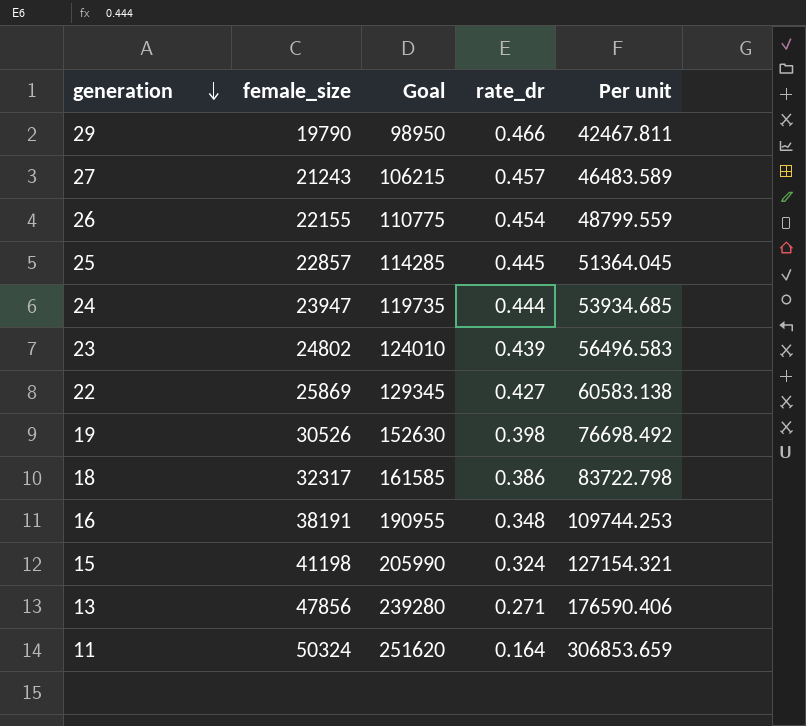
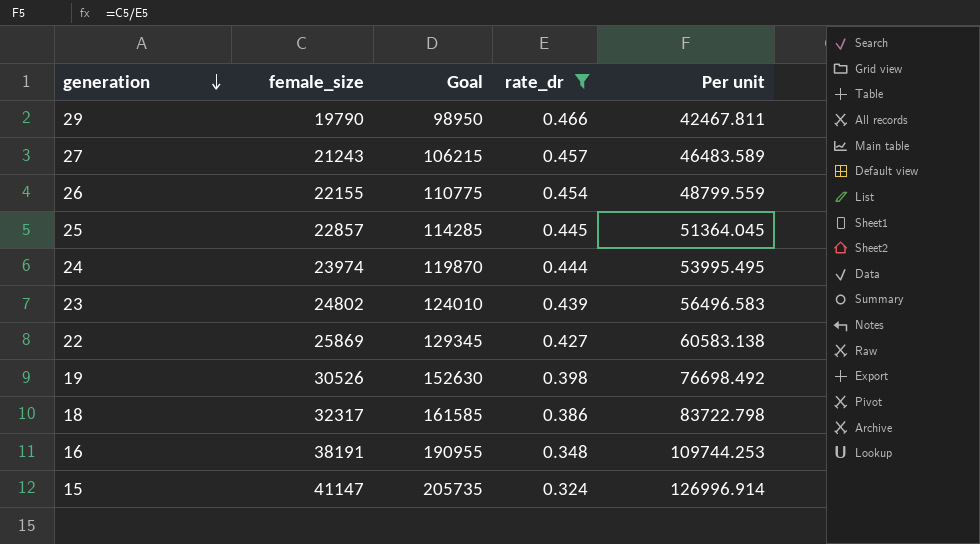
filter: none -> rate_dr >= 0.324
24 | female_size: 23947 -> 23974
24 | Goal: 119735 -> 119870
24 | Per unit: 53934.685 -> 53995.495
15 | female_size: 41198 -> 41147
15 | Goal: 205990 -> 205735
15 | Per unit: 127154.321 -> 126996.914

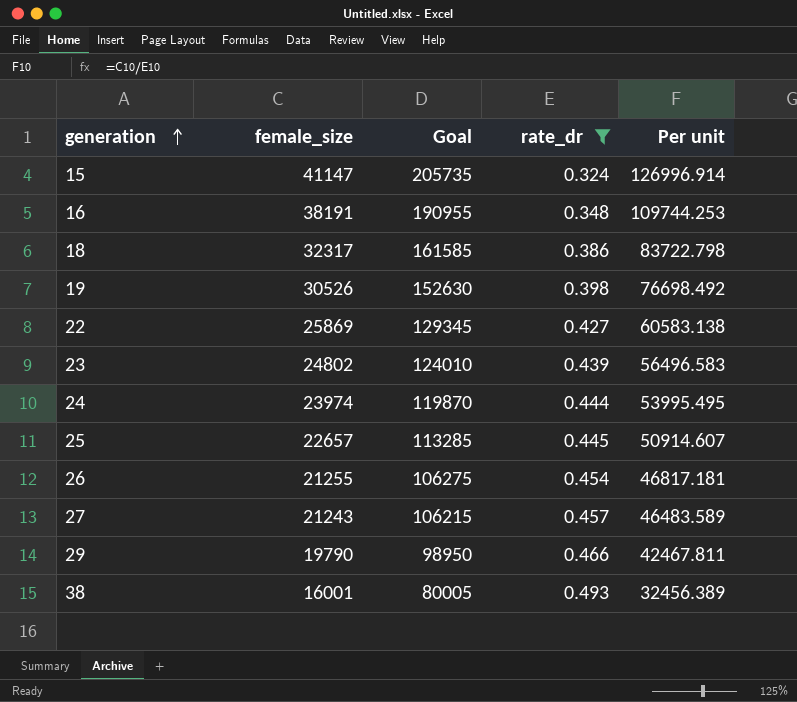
row order: generation descending -> generation ascending
25 | female_size: 22857 -> 22657
25 | Goal: 114285 -> 113285
25 | Per unit: 51364.045 -> 50914.607
26 | female_size: 22155 -> 21255
26 | Goal: 110775 -> 106275
26 | Per unit: 48799.559 -> 46817.181
row 38: none -> 16001 | 80005 | 0.493 | 32456.389

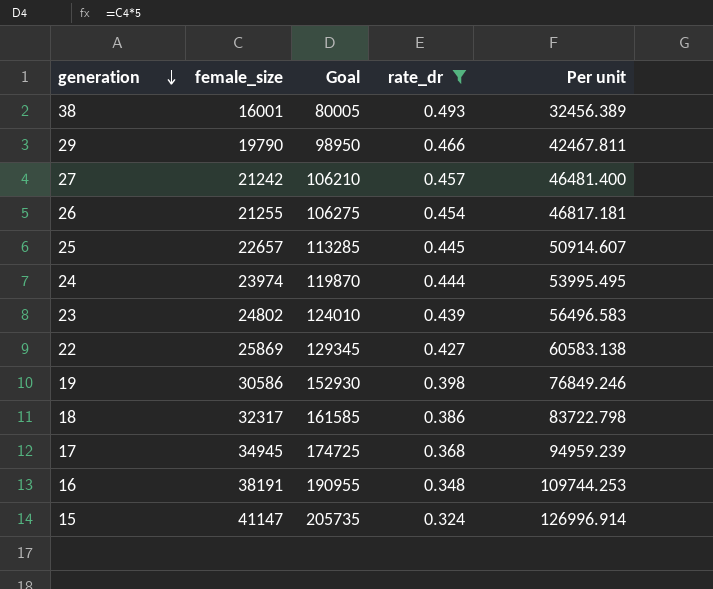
row order: generation ascending -> generation descending
27 | female_size: 21243 -> 21242
27 | Goal: 106215 -> 106210
27 | Per unit: 46483.589 -> 46481.400
19 | female_size: 30526 -> 30586
19 | Goal: 152630 -> 152930
19 | Per unit: 76698.492 -> 76849.246
row 17: none -> 34945 | 174725 | 0.368 | 94959.239

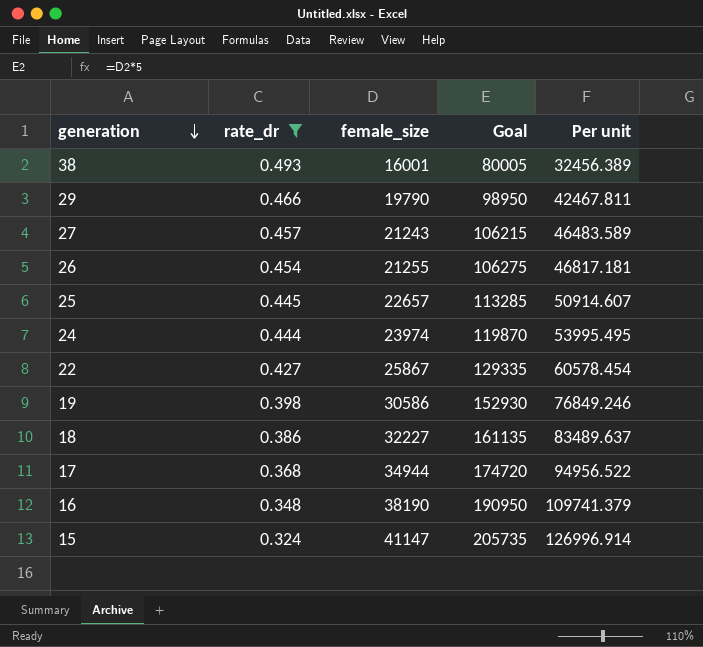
column rate_dr | position: 4 -> 2
row 23: 24802 | 124010 | 0.439 | 56496.583 -> none
27 | female_size: 21242 -> 21243
27 | Goal: 106210 -> 106215
27 | Per unit: 46481.400 -> 46483.589
22 | female_size: 25869 -> 25867
22 | Goal: 129345 -> 129335
22 | Per unit: 60583.138 -> 60578.454
18 | female_size: 32317 -> 32227
18 | Goal: 161585 -> 161135
18 | Per unit: 83722.798 -> 83489.637
17 | female_size: 34945 -> 34944
17 | Goal: 174725 -> 174720
17 | Per unit: 94959.239 -> 94956.522
16 | female_size: 38191 -> 38190
16 | Goal: 190955 -> 190950
16 | Per unit: 109744.253 -> 109741.379

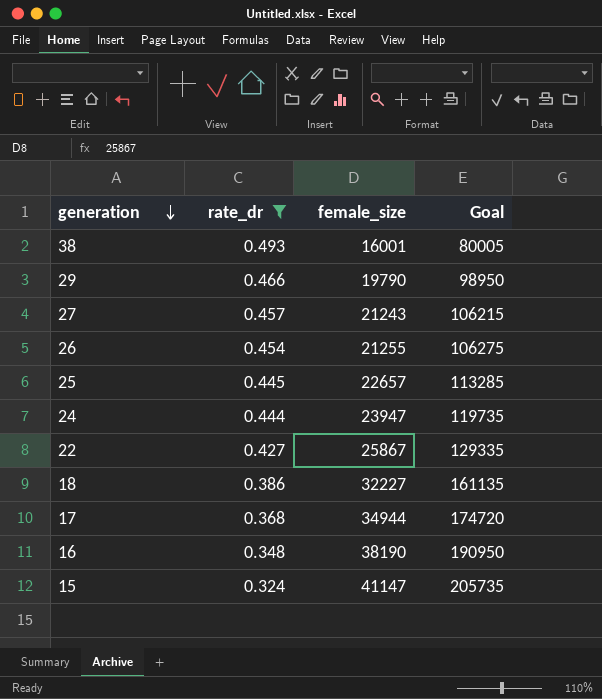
column Per unit | formula: [female_size] / [rate_dr] -> none
row 19: 0.398 | 30586 | 152930 | 76849.246 -> none
24 | female_size: 23974 -> 23947
24 | Goal: 119870 -> 119735

